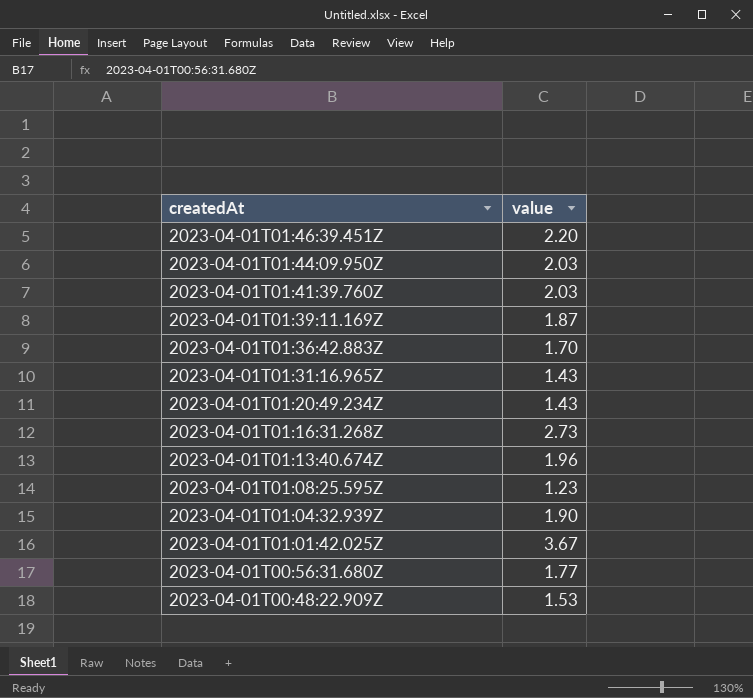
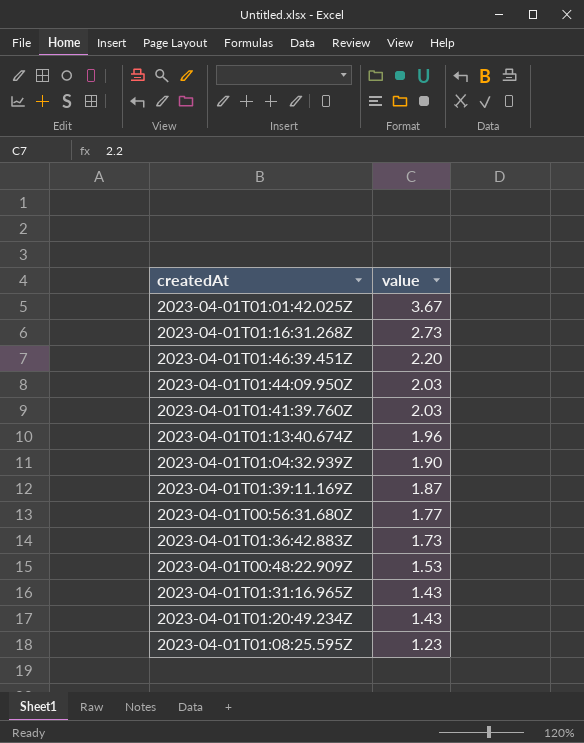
row order: createdAt descending -> value descending
2023-04-01T01:36:42.883Z | value: 1.70 -> 1.73

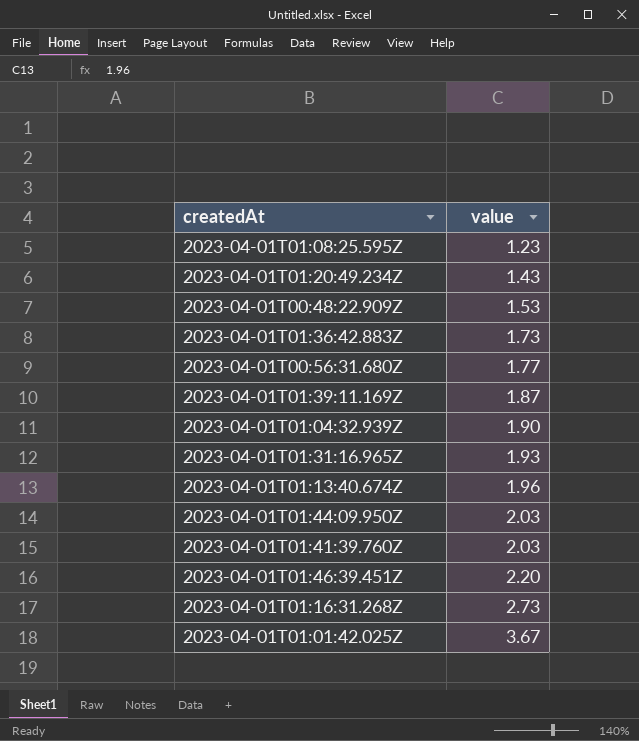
row order: value descending -> value ascending
2023-04-01T01:31:16.965Z | value: 1.43 -> 1.93

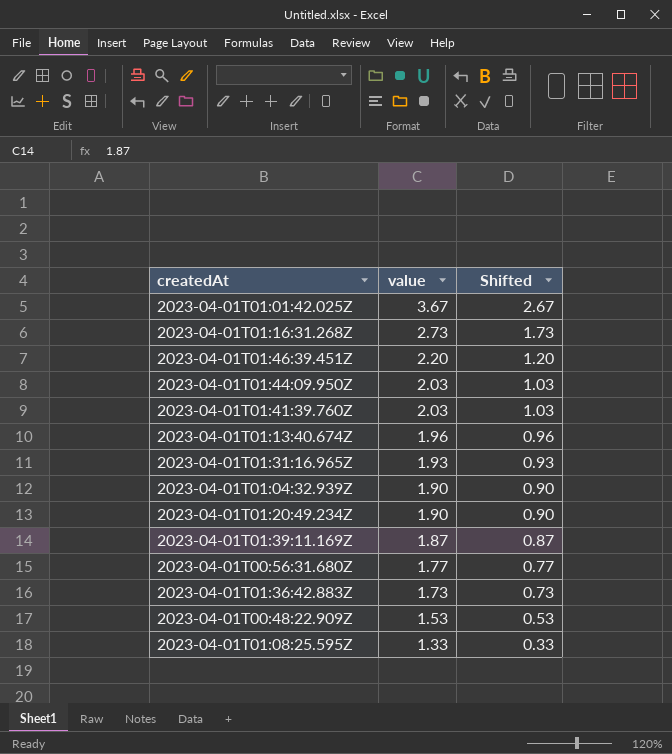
row order: value ascending -> value descending
column Shifted | formula: none -> [value] - 1
2023-04-01T01:20:49.234Z | value: 1.43 -> 1.90
2023-04-01T01:08:25.595Z | value: 1.23 -> 1.33

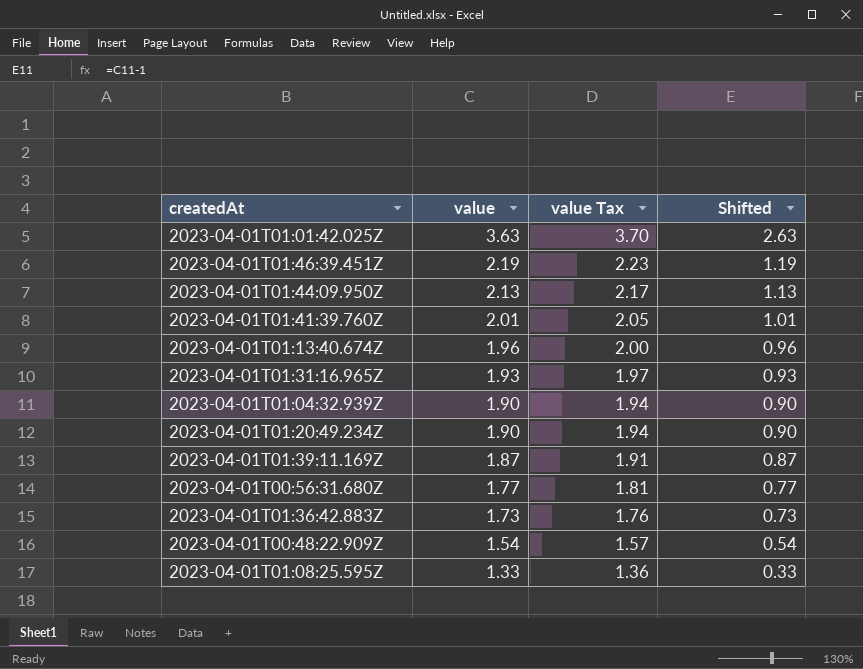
column value Tax | formula: none -> [value] * 1.02
row 2023-04-01T01:16:31.268Z: 2.73 | 1.73 -> none
2023-04-01T01:01:42.025Z | value: 3.67 -> 3.63
2023-04-01T01:01:42.025Z | Shifted: 2.67 -> 2.63
2023-04-01T01:46:39.451Z | value: 2.20 -> 2.19
2023-04-01T01:46:39.451Z | Shifted: 1.20 -> 1.19
2023-04-01T01:44:09.950Z | value: 2.03 -> 2.13
2023-04-01T01:44:09.950Z | Shifted: 1.03 -> 1.13
2023-04-01T01:41:39.760Z | value: 2.03 -> 2.01
2023-04-01T01:41:39.760Z | Shifted: 1.03 -> 1.01
2023-04-01T00:48:22.909Z | value: 1.53 -> 1.54
2023-04-01T00:48:22.909Z | Shifted: 0.53 -> 0.54

